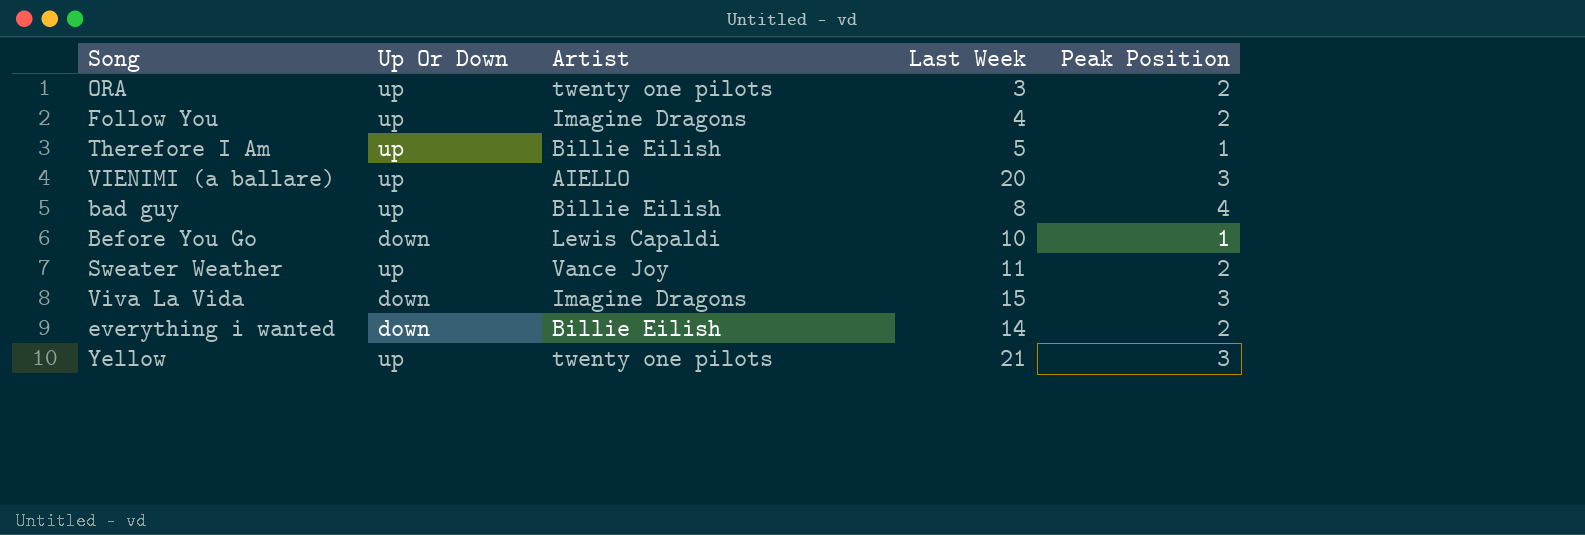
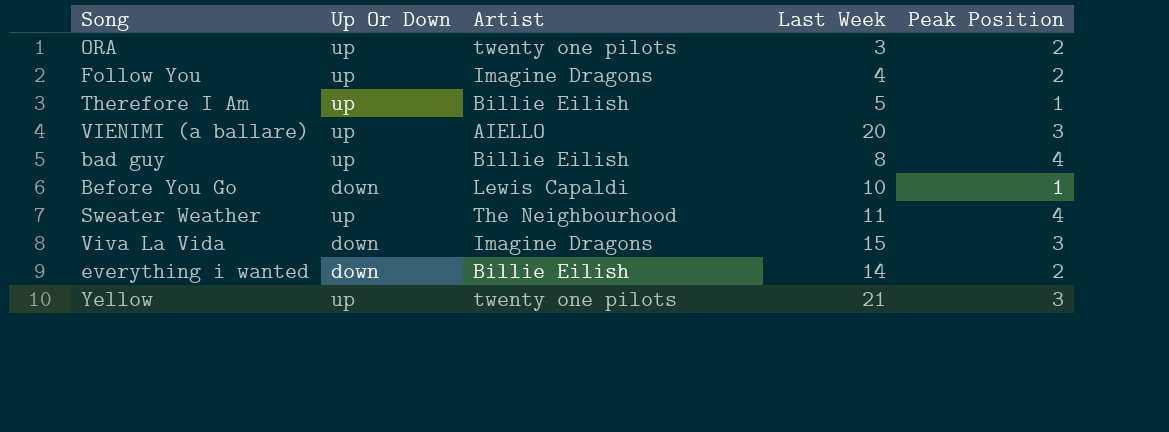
Sweater Weather | Artist: Vance Joy -> The Neighbourhood
Sweater Weather | Peak Position: 2 -> 4

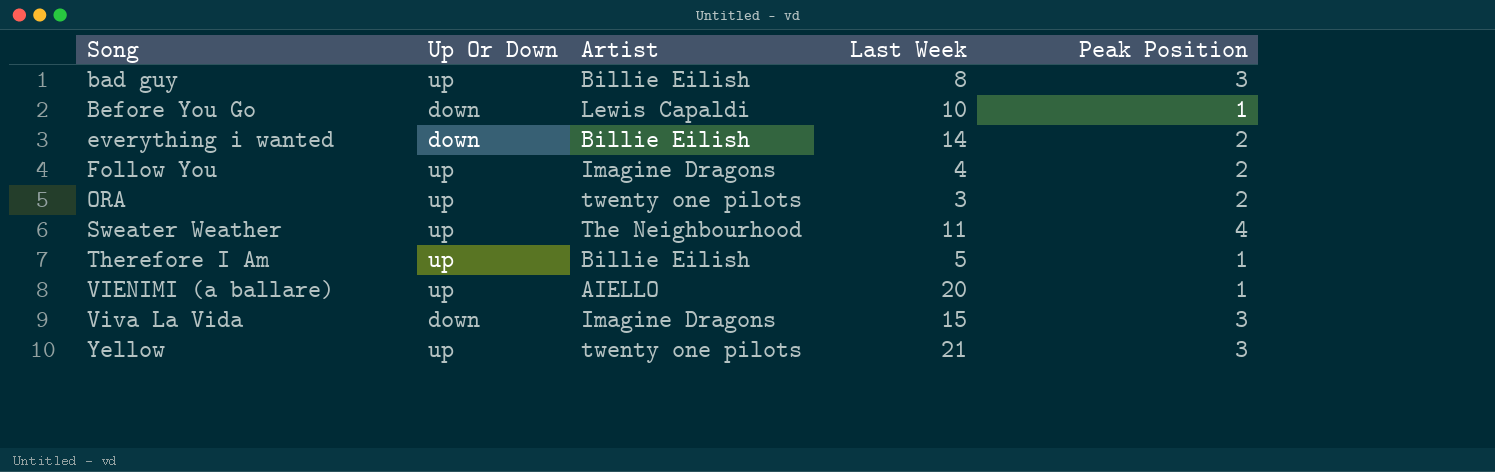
row order: none -> Song ascending
bad guy | Peak Position: 4 -> 3
VIENIMI (a ballare) | Peak Position: 3 -> 1

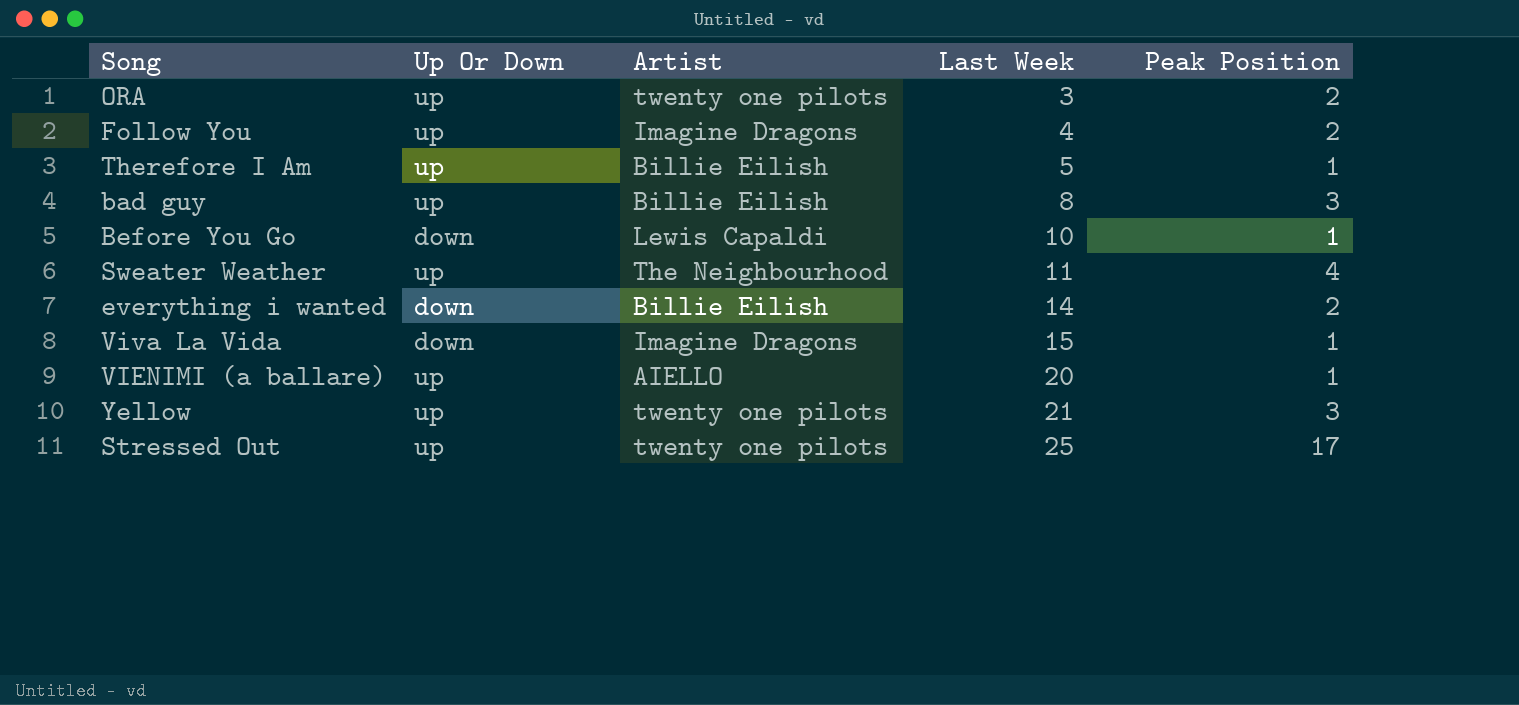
row order: Song ascending -> Last Week ascending
Viva La Vida | Peak Position: 3 -> 1
row Stressed Out: none -> up | twenty one pilots | 25 | 17

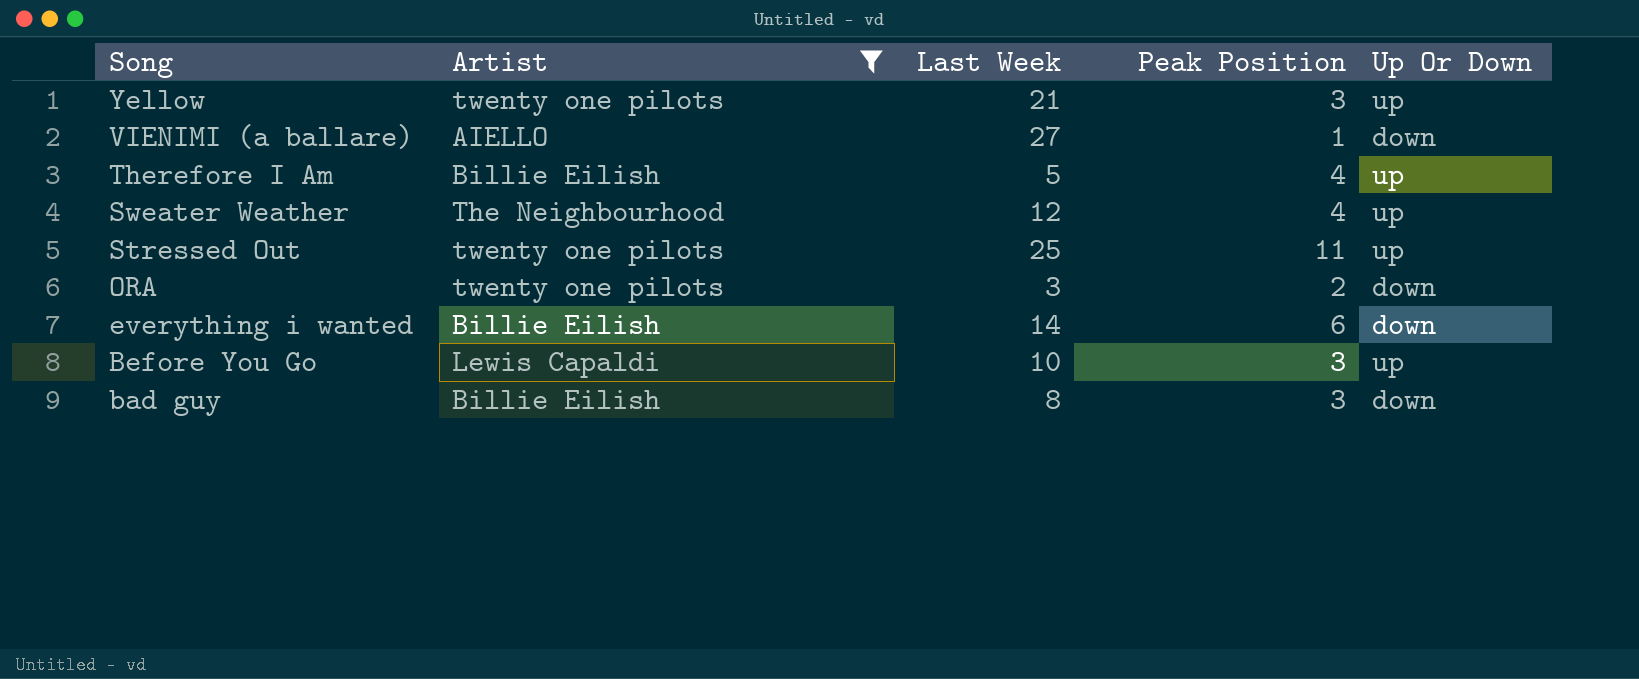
filter: none -> Artist != Imagine Dragons
row order: Last Week ascending -> Song descending
column Up Or Down | position: 2 -> 5
VIENIMI (a ballare) | Last Week: 20 -> 27
VIENIMI (a ballare) | Up Or Down: up -> down
Therefore I Am | Peak Position: 1 -> 4
Sweater Weather | Last Week: 11 -> 12
Stressed Out | Peak Position: 17 -> 11
ORA | Up Or Down: up -> down
everything i wanted | Peak Position: 2 -> 6
Before You Go | Peak Position: 1 -> 3
Before You Go | Up Or Down: down -> up
bad guy | Up Or Down: up -> down

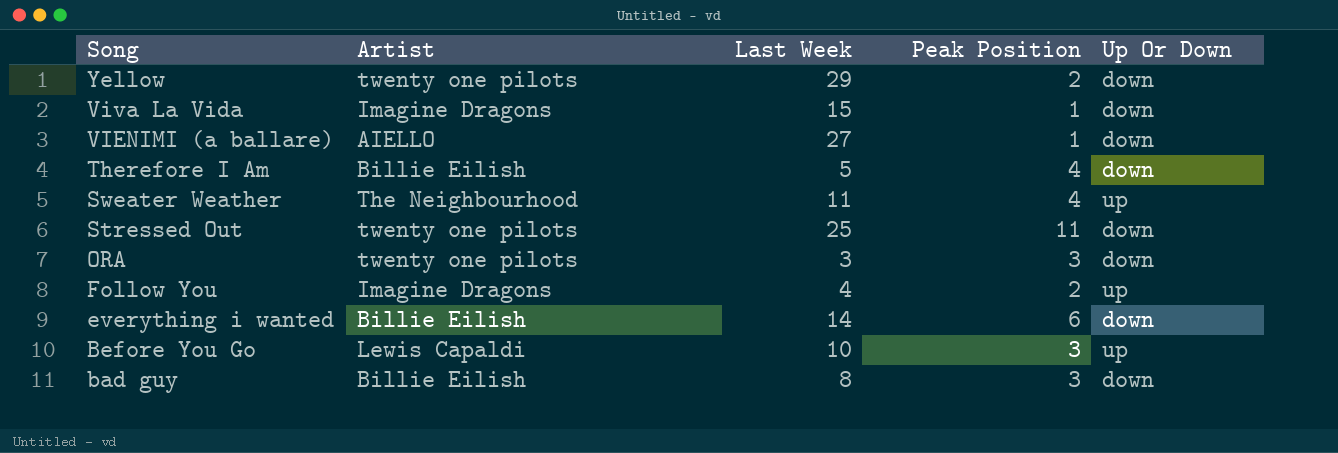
filter: Artist != Imagine Dragons -> none
Yellow | Last Week: 21 -> 29
Yellow | Peak Position: 3 -> 2
Yellow | Up Or Down: up -> down
Therefore I Am | Up Or Down: up -> down
Sweater Weather | Last Week: 12 -> 11
Stressed Out | Up Or Down: up -> down
ORA | Peak Position: 2 -> 3

